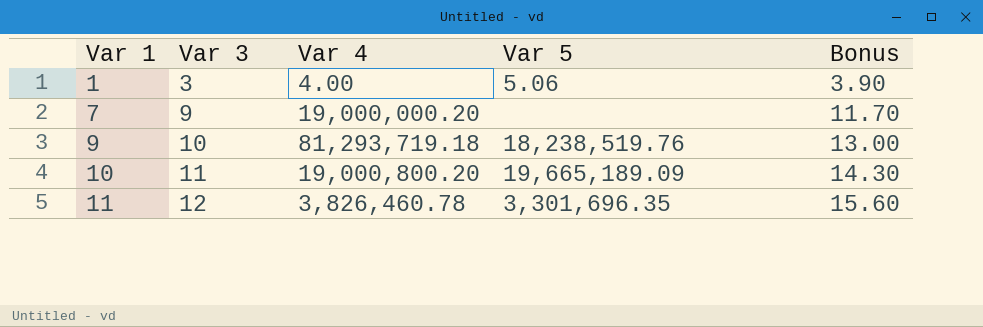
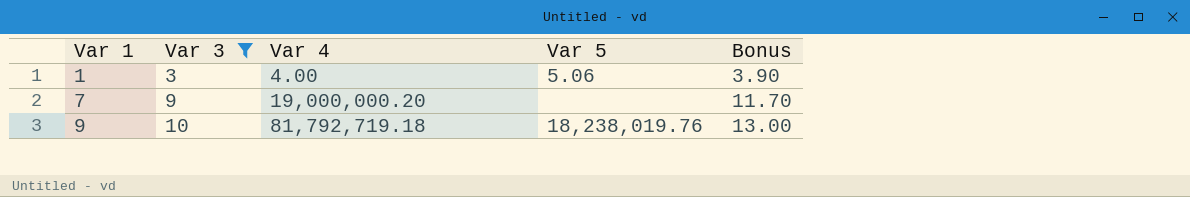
filter: none -> Var 3 <= 10
9 | Var 4: 81,293,719.18 -> 81,792,719.18
9 | Var 5: 18,238,519.76 -> 18,238,019.76

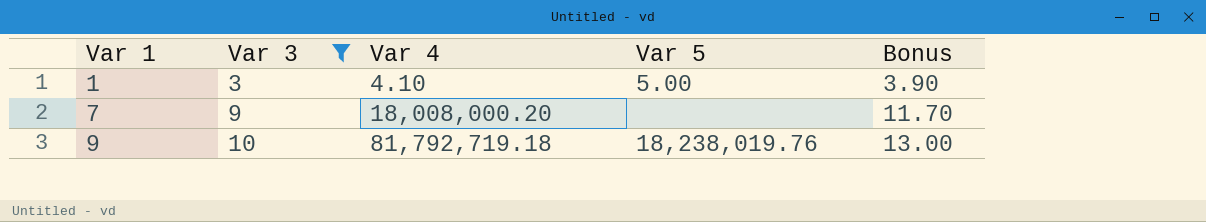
1 | Var 4: 4.00 -> 4.10
1 | Var 5: 5.06 -> 5.00
7 | Var 4: 19,000,000.20 -> 18,008,000.20

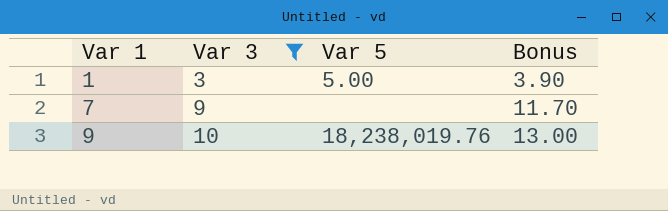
column Var 4 | position: 3 -> none

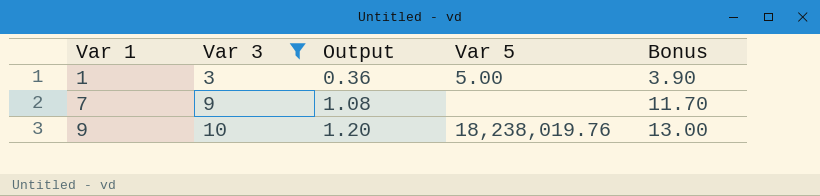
column Output | formula: none -> [Var 3] * 0.12

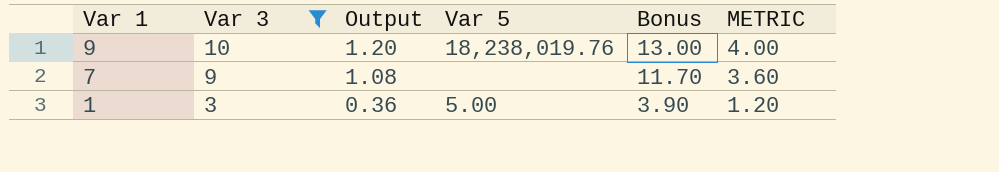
row order: Var 1 ascending -> Var 1 descending
column METRIC | formula: none -> [Var 3] * 0.4

